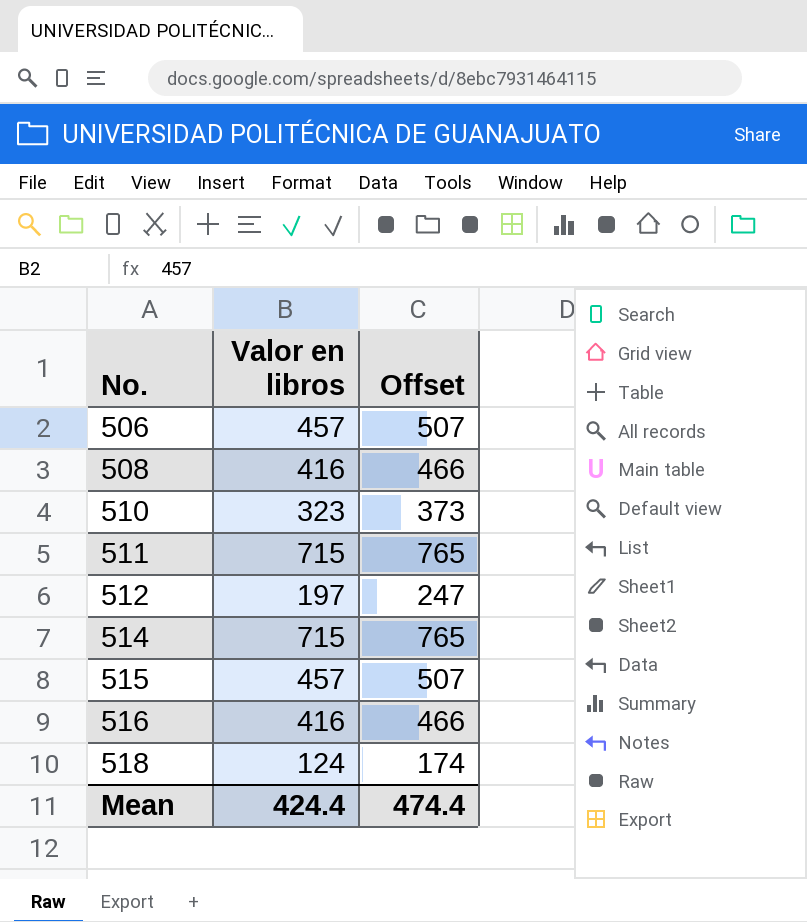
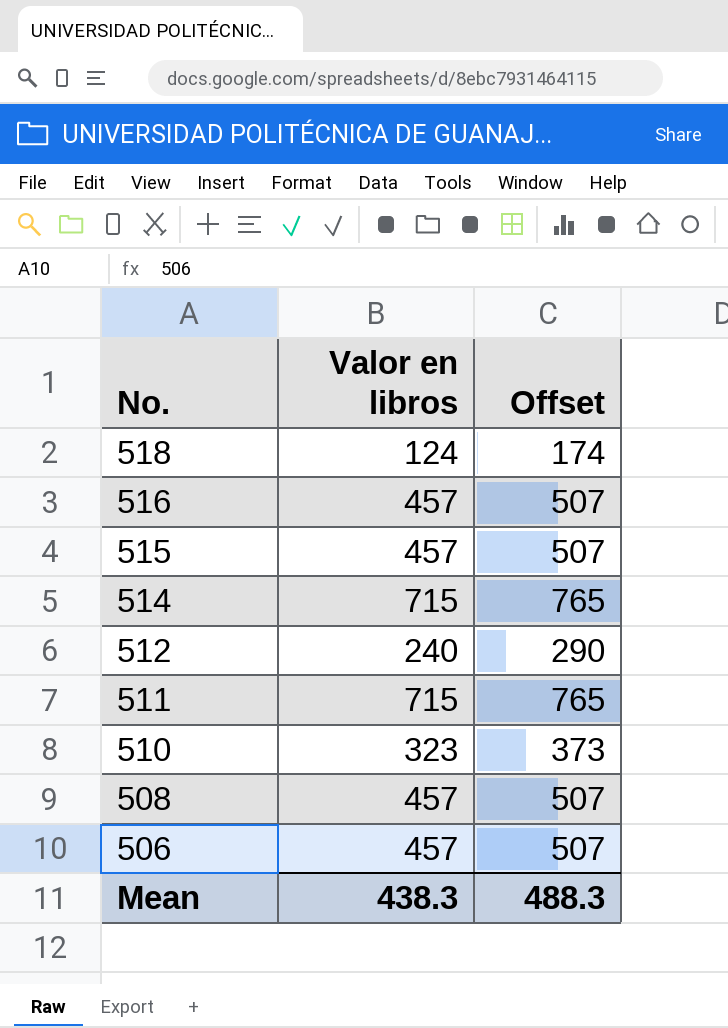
row order: No. ascending -> No. descending
516 | Valor en libros: 416 -> 457
516 | Offset: 466 -> 507
512 | Valor en libros: 197 -> 240
512 | Offset: 247 -> 290
508 | Valor en libros: 416 -> 457
508 | Offset: 466 -> 507
Mean | Valor en libros: 424.4 -> 438.3
Mean | Offset: 474.4 -> 488.3

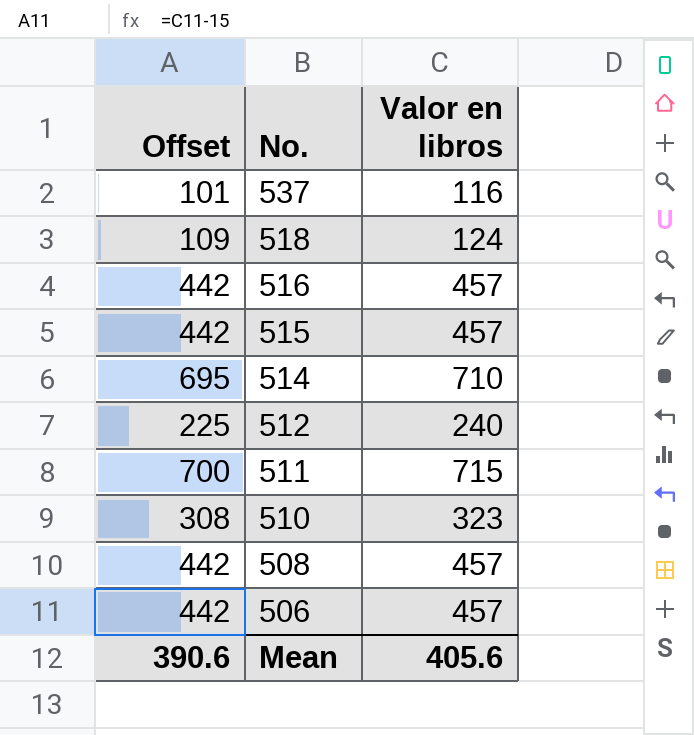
column Offset | formula: [Valor en libros] + 50 -> [Valor en libros] - 15
column Offset | position: 3 -> 1
row 537: none -> 101 | 116
514 | Valor en libros: 715 -> 710
Mean | Offset: 488.3 -> 390.6
Mean | Valor en libros: 438.3 -> 405.6

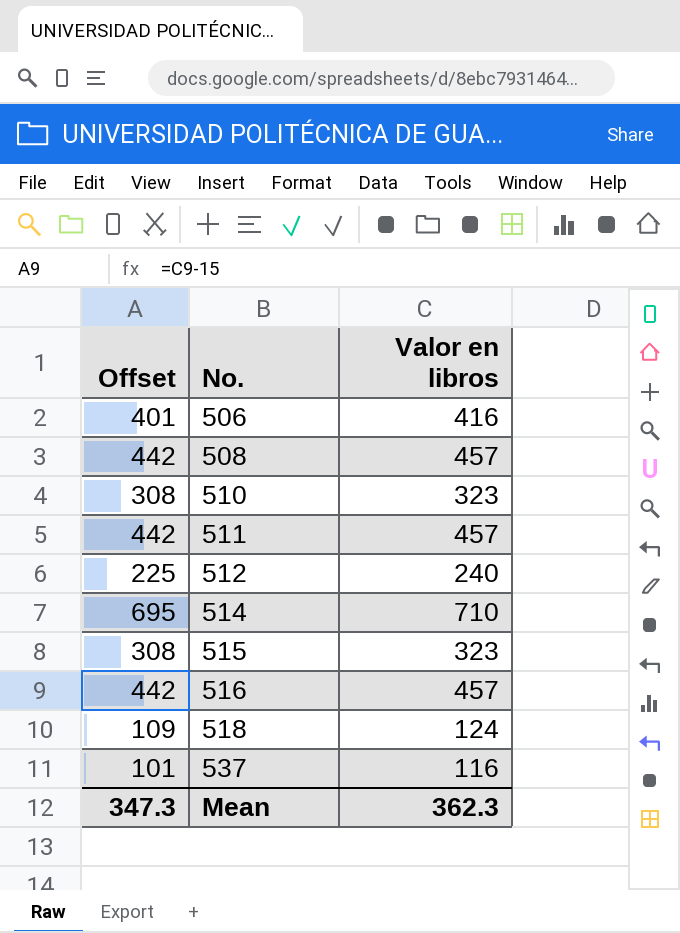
row order: No. descending -> No. ascending
506 | Offset: 442 -> 401
506 | Valor en libros: 457 -> 416
511 | Offset: 700 -> 442
511 | Valor en libros: 715 -> 457
515 | Offset: 442 -> 308
515 | Valor en libros: 457 -> 323
Mean | Offset: 390.6 -> 347.3
Mean | Valor en libros: 405.6 -> 362.3

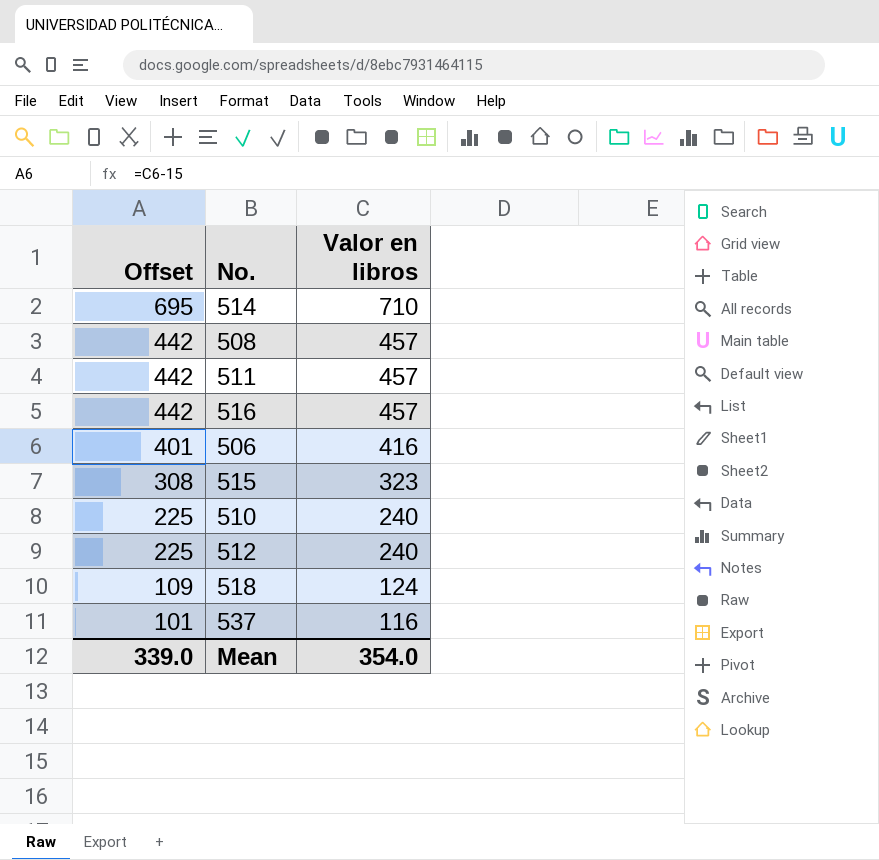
row order: No. ascending -> Offset descending
510 | Offset: 308 -> 225
510 | Valor en libros: 323 -> 240
Mean | Offset: 347.3 -> 339.0
Mean | Valor en libros: 362.3 -> 354.0

